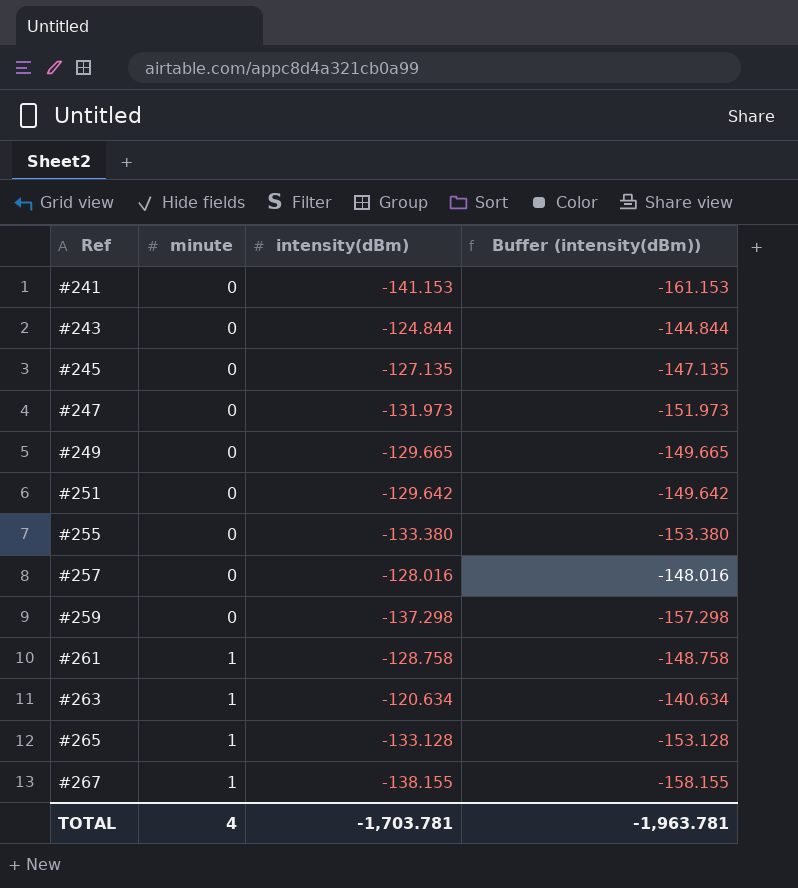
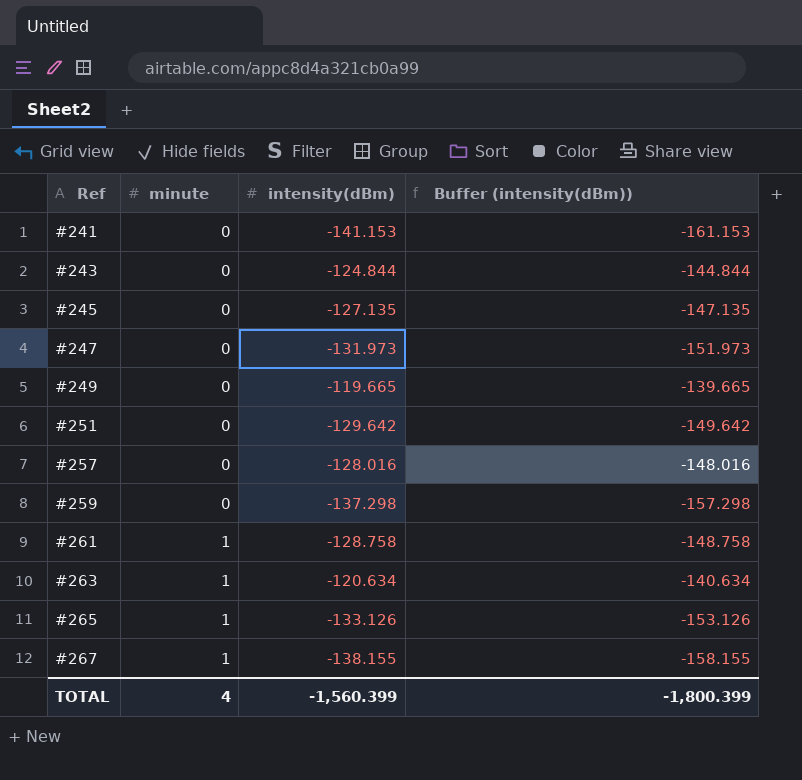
row #255: 0 | -133.380 | -153.380 -> none
#249 | intensity(dBm): -129.665 -> -119.665
#249 | Buffer (intensity(dBm)): -149.665 -> -139.665
#265 | intensity(dBm): -133.128 -> -133.126
#265 | Buffer (intensity(dBm)): -153.128 -> -153.126
TOTAL | intensity(dBm): -1,703.781 -> -1,560.399
TOTAL | Buffer (intensity(dBm)): -1,963.781 -> -1,800.399

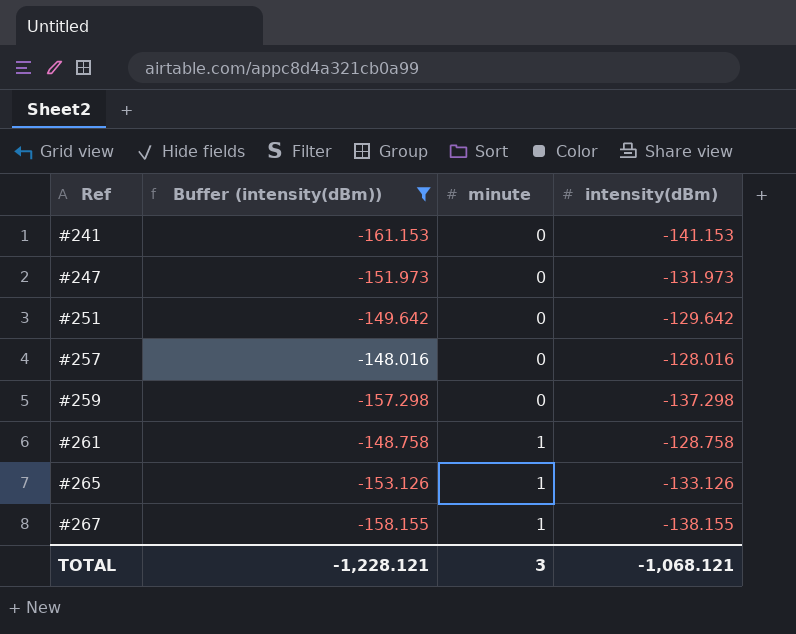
filter: none -> Buffer (intensity(dBm)) <= -148.016
column Buffer (intensity(dBm)) | position: 4 -> 2
TOTAL | Buffer (intensity(dBm)): -1,800.399 -> -1,228.121
TOTAL | minute: 4 -> 3
TOTAL | intensity(dBm): -1,560.399 -> -1,068.121

